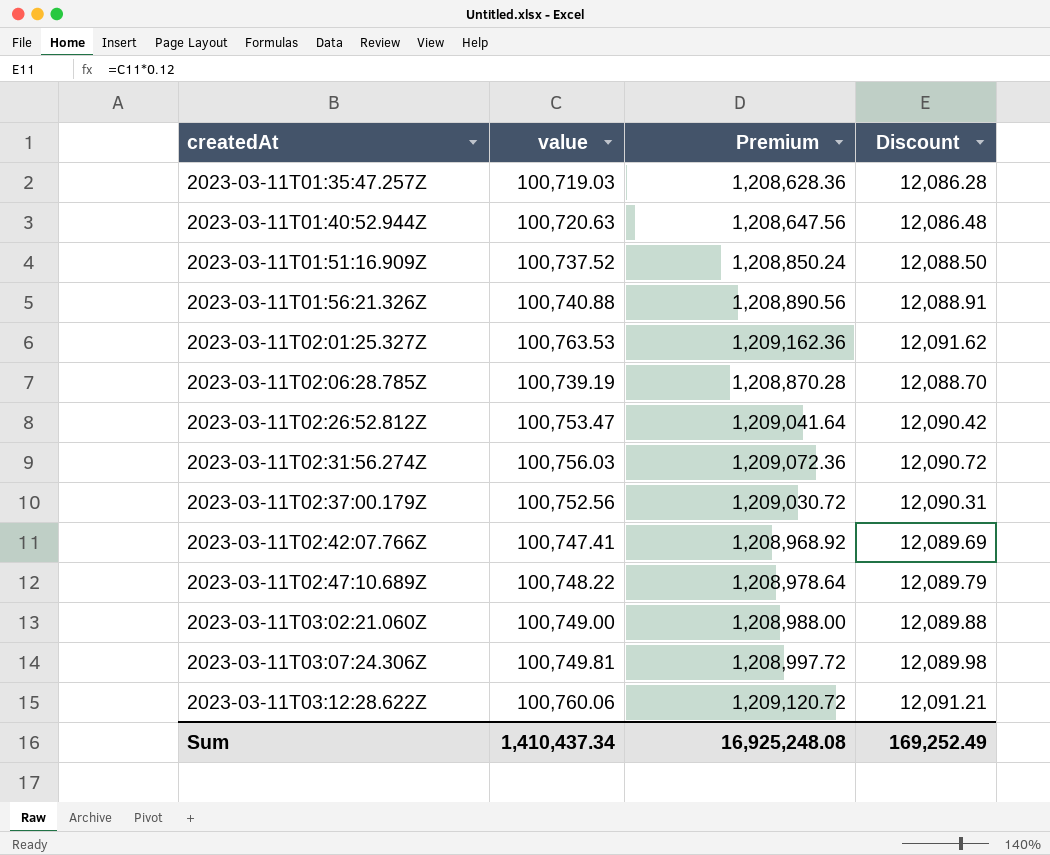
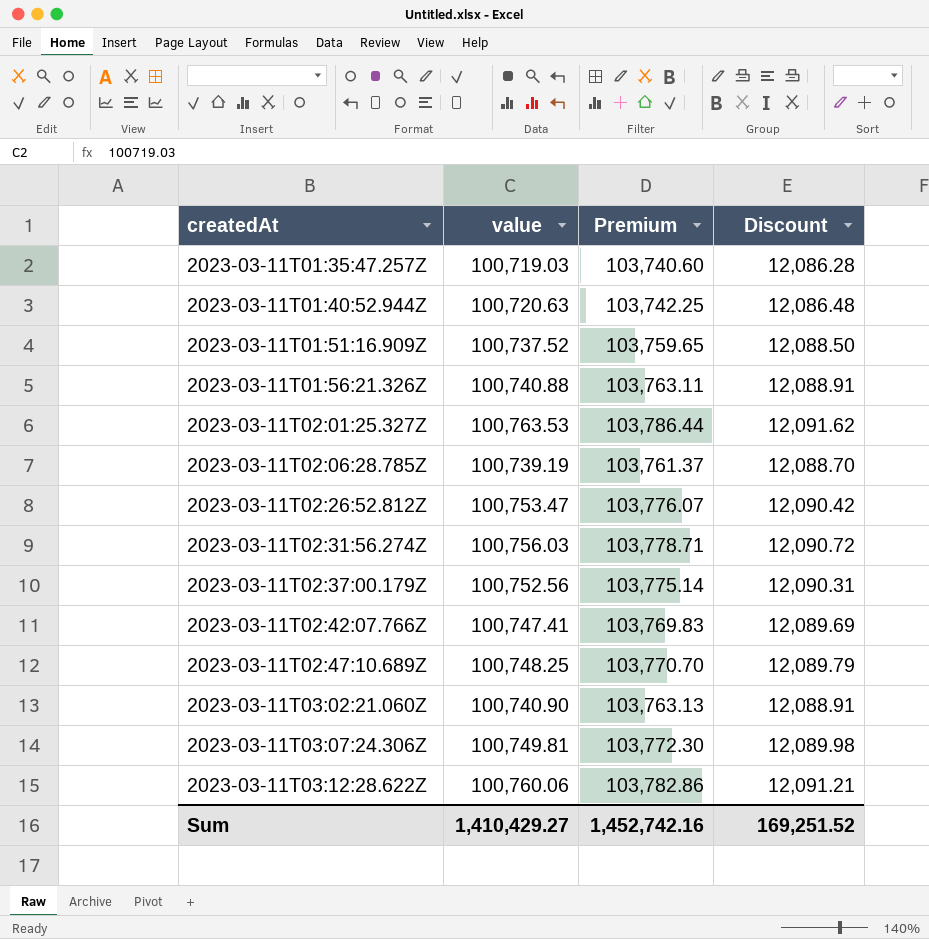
column Premium | formula: [value] * 12 -> [value] * 1.03
2023-03-11T02:47:10.689Z | value: 100,748.22 -> 100,748.25
2023-03-11T03:02:21.060Z | value: 100,749.00 -> 100,740.90
2023-03-11T03:02:21.060Z | Discount: 12,089.88 -> 12,088.91
Sum | value: 1,410,437.34 -> 1,410,429.27
Sum | Premium: 16,925,248.08 -> 1,452,742.16
Sum | Discount: 169,252.49 -> 169,251.52

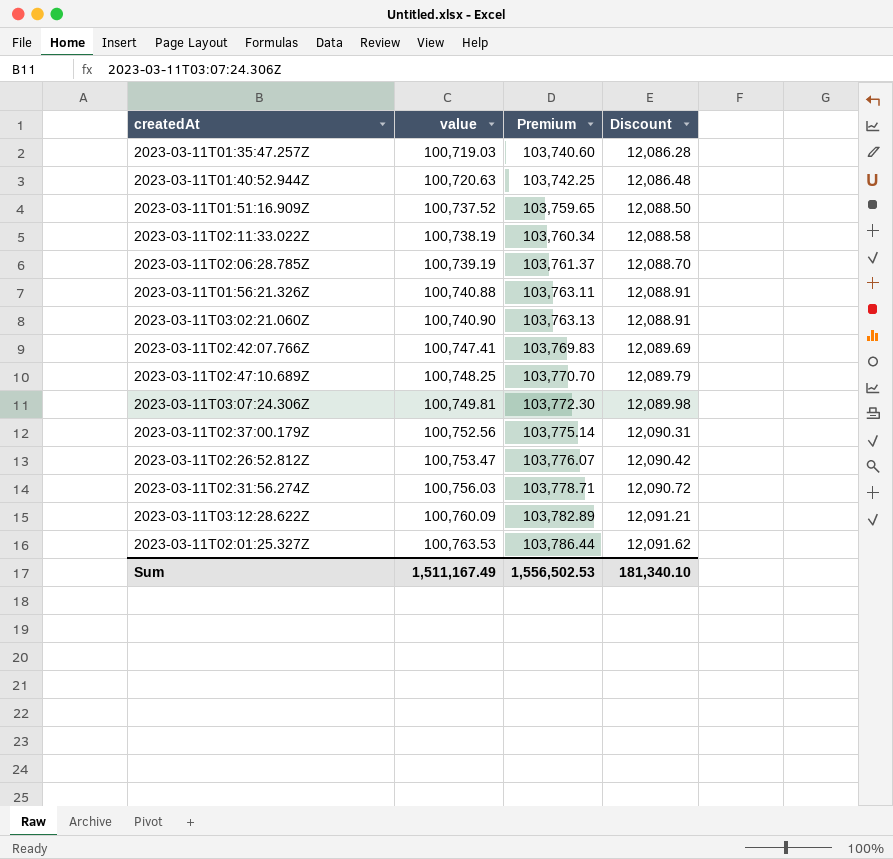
row order: createdAt ascending -> value ascending
row 2023-03-11T02:11:33.022Z: none -> 100,738.19 | 103,760.34 | 12,088.58
2023-03-11T03:12:28.622Z | value: 100,760.06 -> 100,760.09
2023-03-11T03:12:28.622Z | Premium: 103,782.86 -> 103,782.89
Sum | value: 1,410,429.27 -> 1,511,167.49
Sum | Premium: 1,452,742.16 -> 1,556,502.53
Sum | Discount: 169,251.52 -> 181,340.10

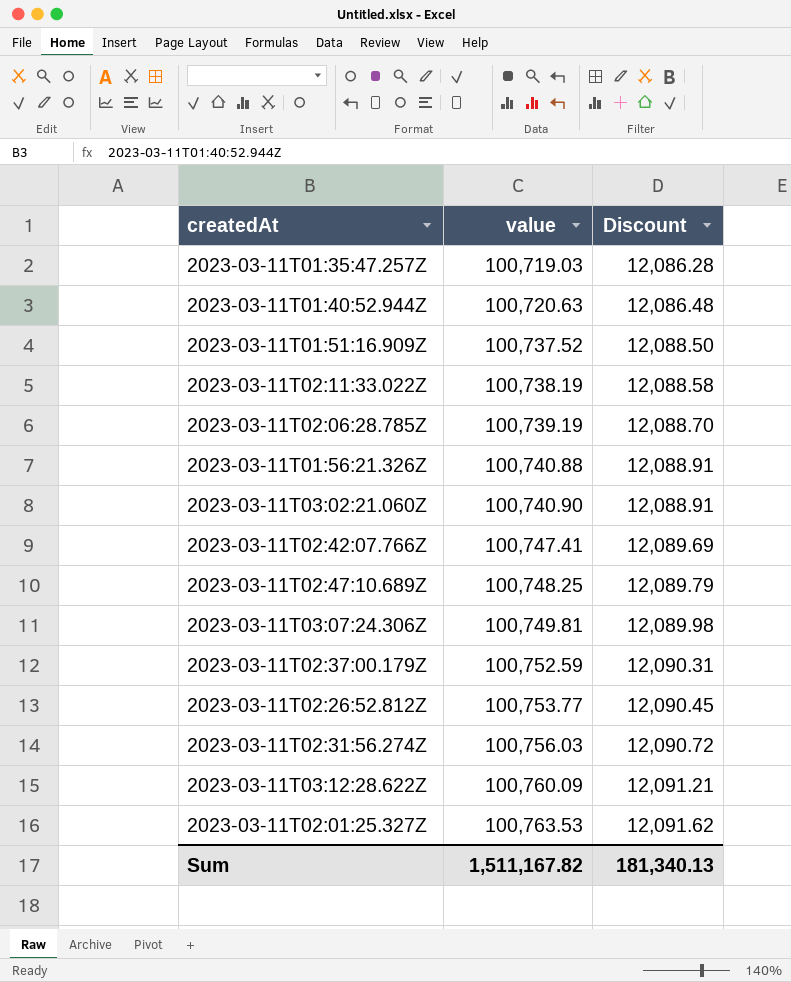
column Premium | formula: [value] * 1.03 -> none
2023-03-11T02:37:00.179Z | value: 100,752.56 -> 100,752.59
2023-03-11T02:26:52.812Z | value: 100,753.47 -> 100,753.77
2023-03-11T02:26:52.812Z | Discount: 12,090.42 -> 12,090.45
Sum | value: 1,511,167.49 -> 1,511,167.82
Sum | Discount: 181,340.10 -> 181,340.13

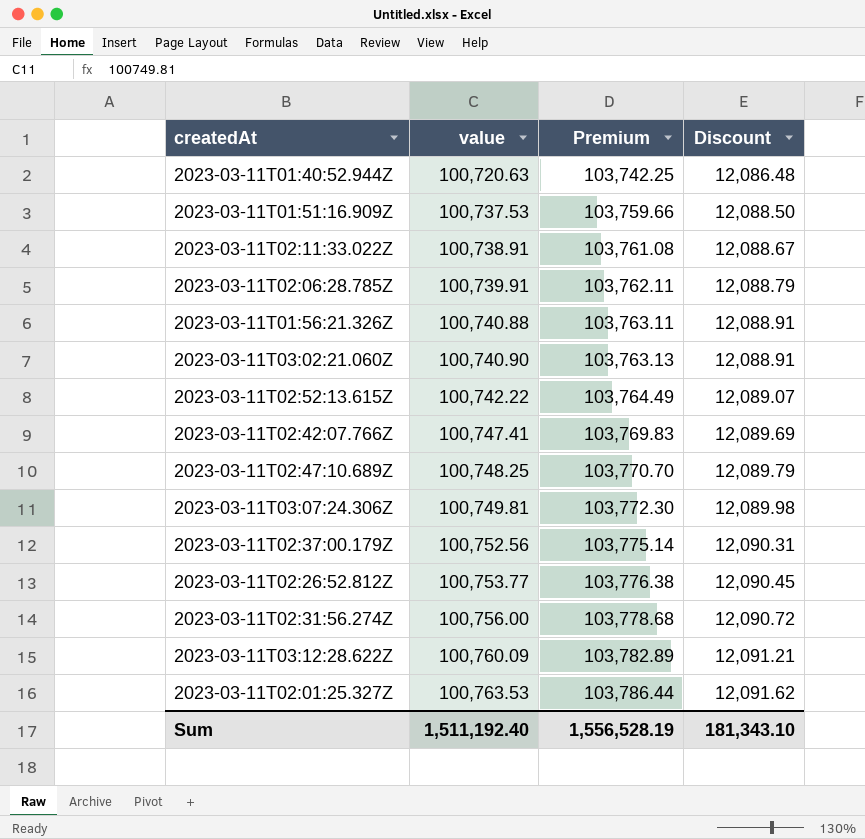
column Premium | formula: none -> [value] * 1.03
row 2023-03-11T01:35:47.257Z: 100,719.03 | 12,086.28 -> none
2023-03-11T01:51:16.909Z | value: 100,737.52 -> 100,737.53
2023-03-11T02:11:33.022Z | value: 100,738.19 -> 100,738.91
2023-03-11T02:11:33.022Z | Discount: 12,088.58 -> 12,088.67
2023-03-11T02:06:28.785Z | value: 100,739.19 -> 100,739.91
2023-03-11T02:06:28.785Z | Discount: 12,088.70 -> 12,088.79
row 2023-03-11T02:52:13.615Z: none -> 100,742.22 | 103,764.49 | 12,089.07
2023-03-11T02:37:00.179Z | value: 100,752.59 -> 100,752.56
2023-03-11T02:31:56.274Z | value: 100,756.03 -> 100,756.00
Sum | value: 1,511,167.82 -> 1,511,192.40
Sum | Discount: 181,340.13 -> 181,343.10

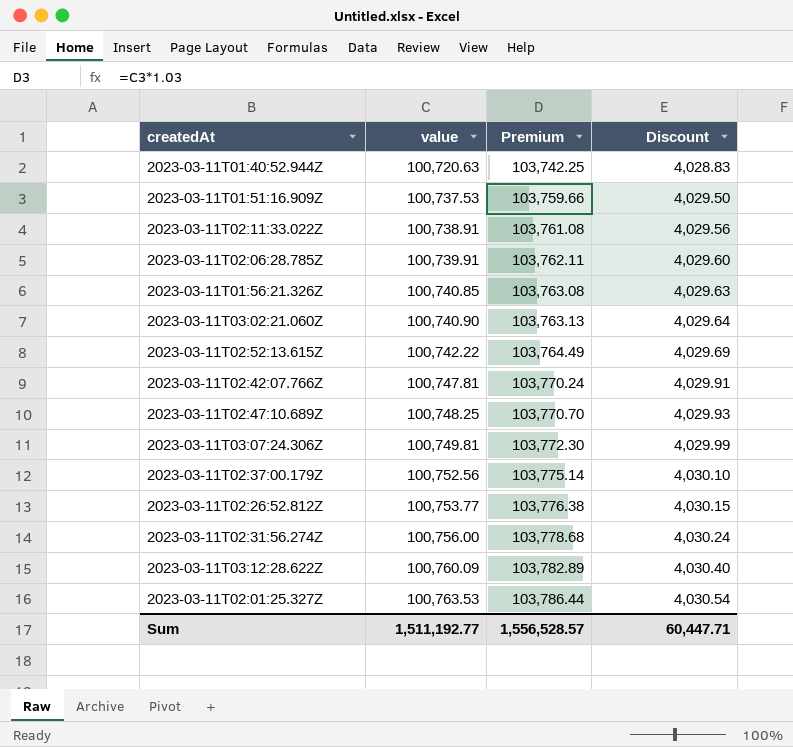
column Discount | formula: [value] * 0.12 -> [value] * 0.04
2023-03-11T01:56:21.326Z | value: 100,740.88 -> 100,740.85
2023-03-11T01:56:21.326Z | Premium: 103,763.11 -> 103,763.08
2023-03-11T02:42:07.766Z | value: 100,747.41 -> 100,747.81
2023-03-11T02:42:07.766Z | Premium: 103,769.83 -> 103,770.24
Sum | value: 1,511,192.40 -> 1,511,192.77
Sum | Premium: 1,556,528.19 -> 1,556,528.57
Sum | Discount: 181,343.10 -> 60,447.71

